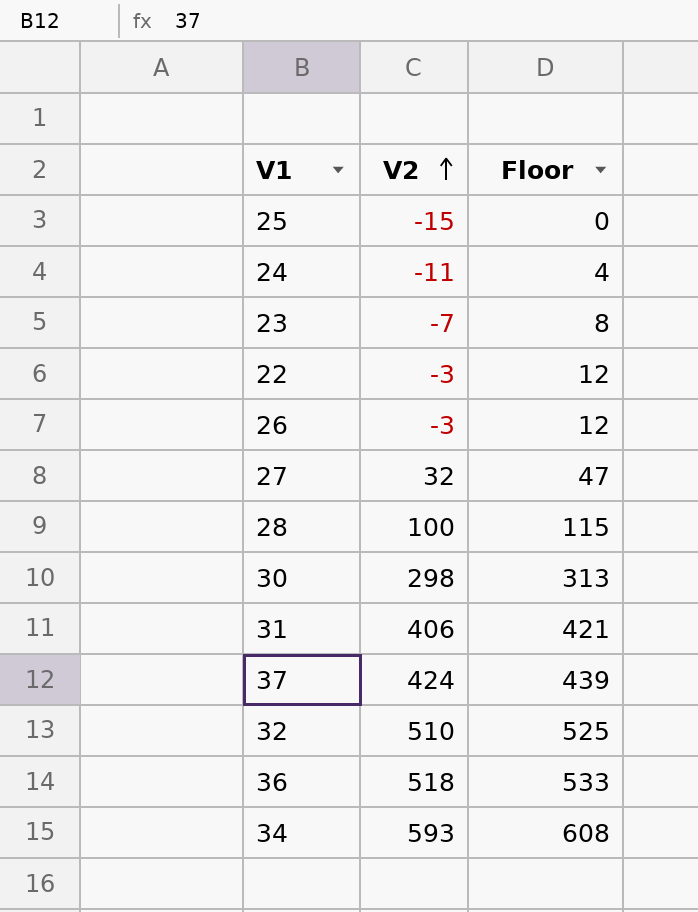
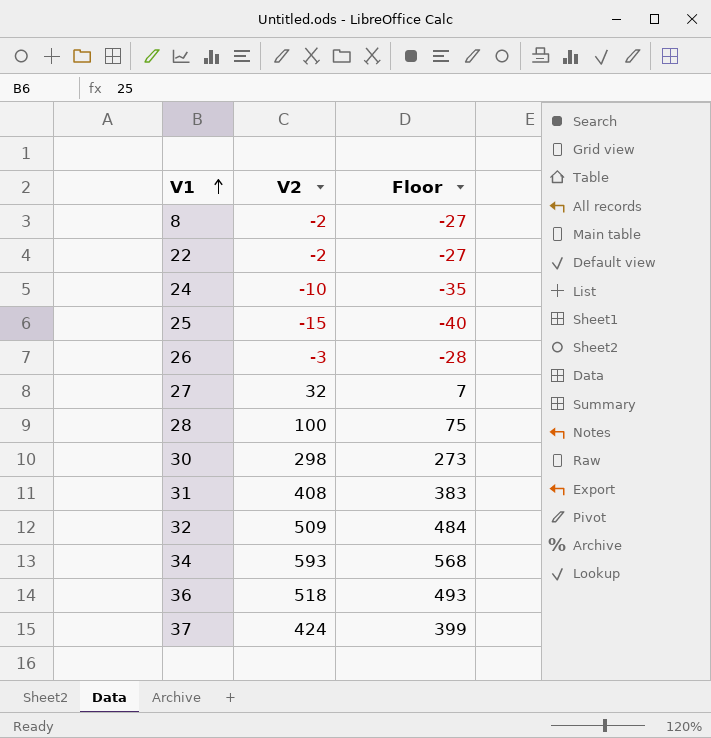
row order: V2 ascending -> V1 ascending
column Floor | formula: [V2] + 15 -> [V2] - 25
row 23: -7 | 8 -> none
row 8: none -> -2 | -27
22 | V2: -3 -> -2
24 | V2: -11 -> -10
31 | V2: 406 -> 408
32 | V2: 510 -> 509

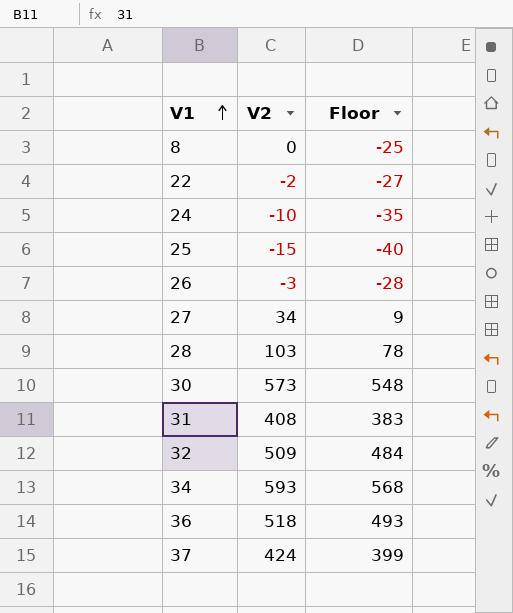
8 | V2: -2 -> 0
8 | Floor: -27 -> -25
27 | V2: 32 -> 34
27 | Floor: 7 -> 9
28 | V2: 100 -> 103
28 | Floor: 75 -> 78
30 | V2: 298 -> 573
30 | Floor: 273 -> 548

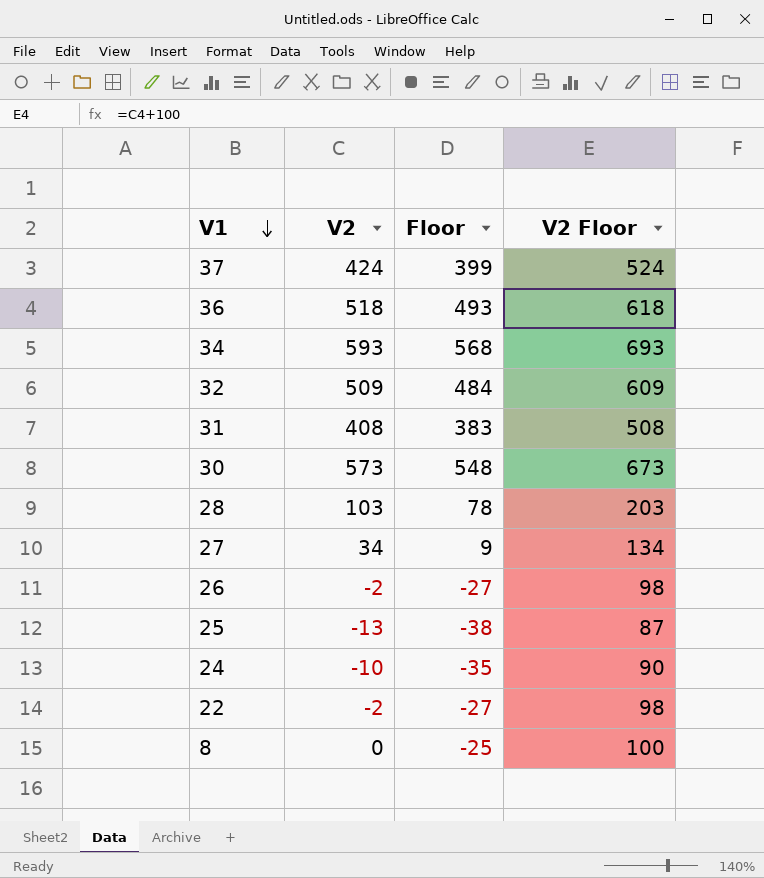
row order: V1 ascending -> V1 descending
column V2 Floor | formula: none -> [V2] + 100
26 | V2: -3 -> -2
26 | Floor: -28 -> -27
25 | V2: -15 -> -13
25 | Floor: -40 -> -38

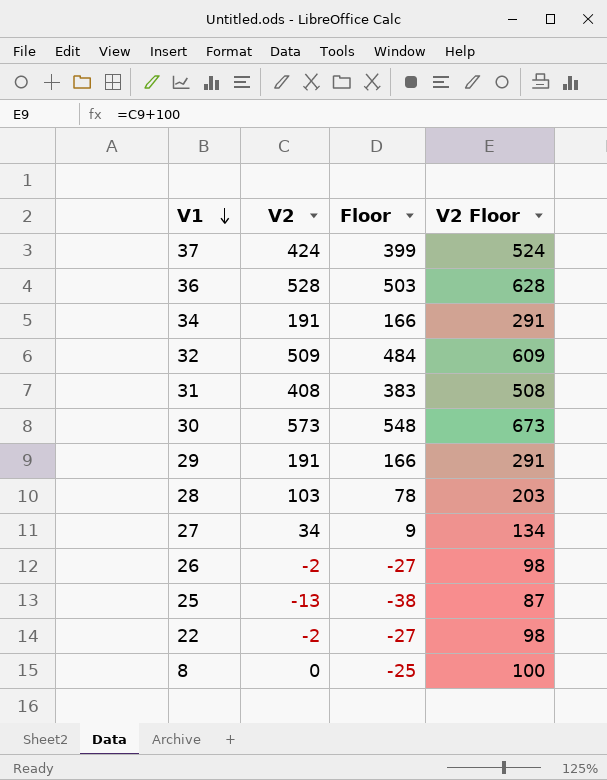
row 24: -10 | -35 | 90 -> none
36 | V2: 518 -> 528
36 | Floor: 493 -> 503
36 | V2 Floor: 618 -> 628
34 | V2: 593 -> 191
34 | Floor: 568 -> 166
34 | V2 Floor: 693 -> 291
row 29: none -> 191 | 166 | 291

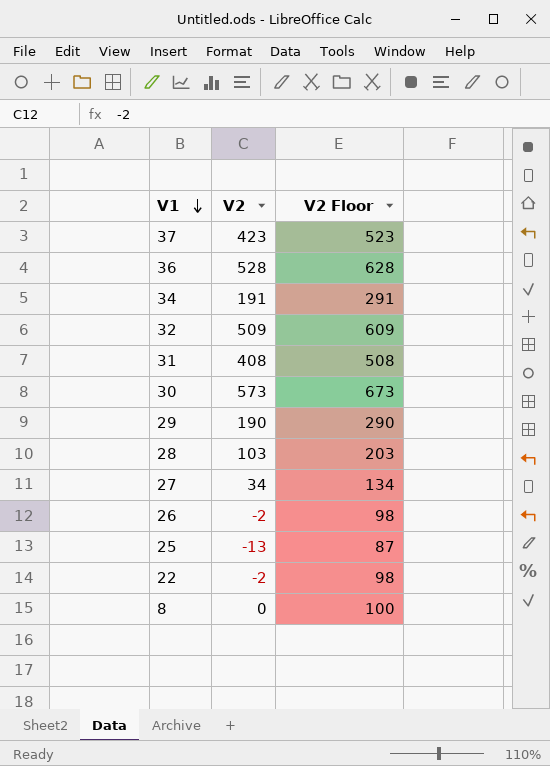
column Floor | formula: [V2] - 25 -> none
37 | V2: 424 -> 423
37 | V2 Floor: 524 -> 523
29 | V2: 191 -> 190
29 | V2 Floor: 291 -> 290

